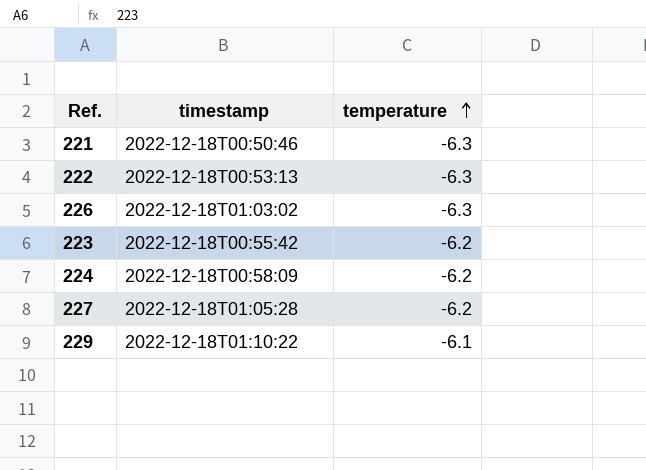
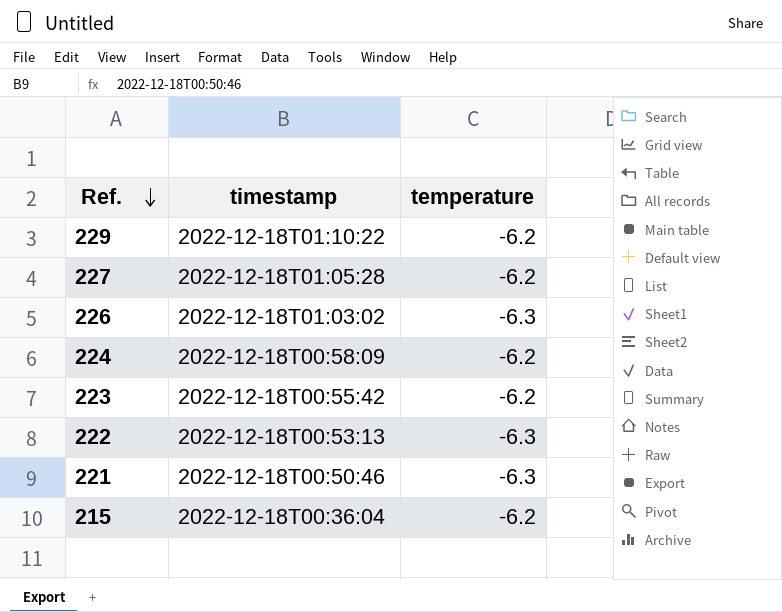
row order: temperature ascending -> Ref. descending
229 | temperature: -6.1 -> -6.2
row 215: none -> 2022-12-18T00:36:04 | -6.2

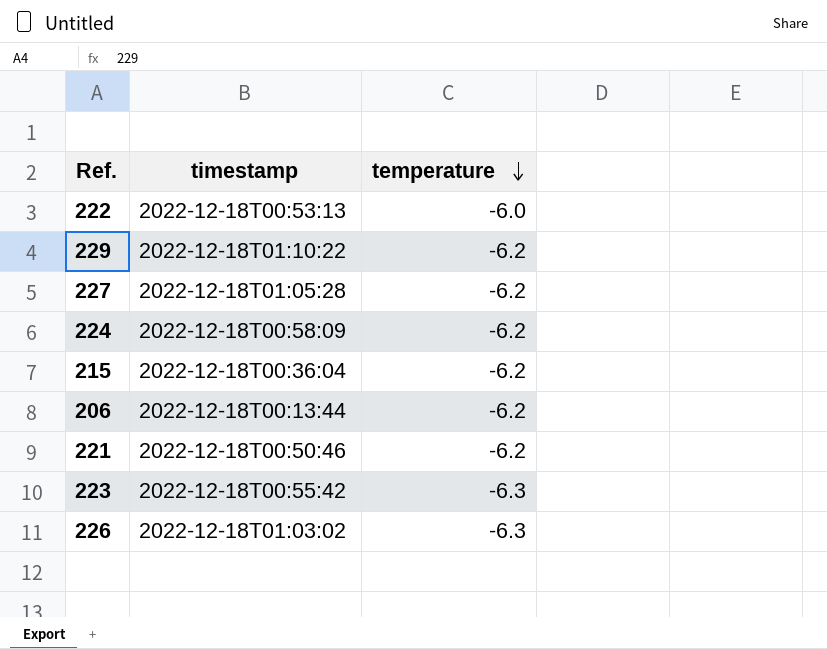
row order: Ref. descending -> temperature descending
222 | temperature: -6.3 -> -6.0
row 206: none -> 2022-12-18T00:13:44 | -6.2
221 | temperature: -6.3 -> -6.2
223 | temperature: -6.2 -> -6.3

